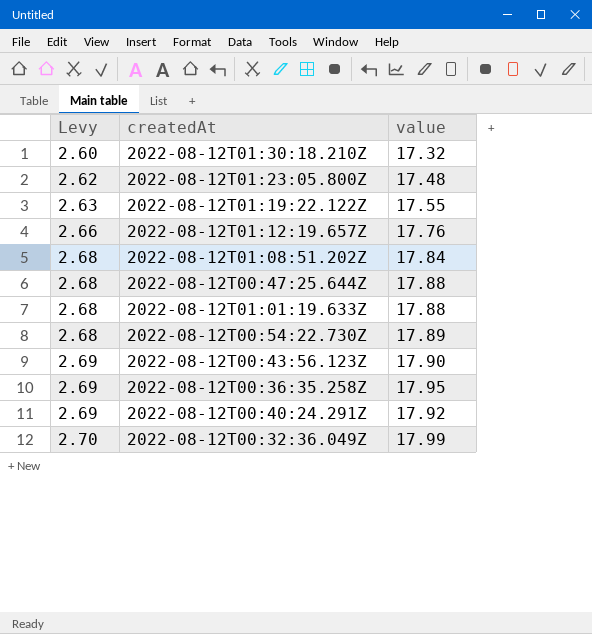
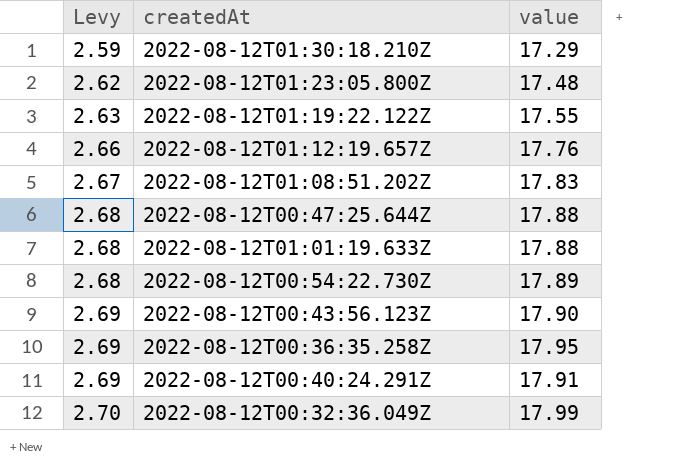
2022-08-12T01:30:18.210Z | Levy: 2.60 -> 2.59
2022-08-12T01:30:18.210Z | value: 17.32 -> 17.29
2022-08-12T01:08:51.202Z | Levy: 2.68 -> 2.67
2022-08-12T01:08:51.202Z | value: 17.84 -> 17.83
2022-08-12T00:40:24.291Z | value: 17.92 -> 17.91

